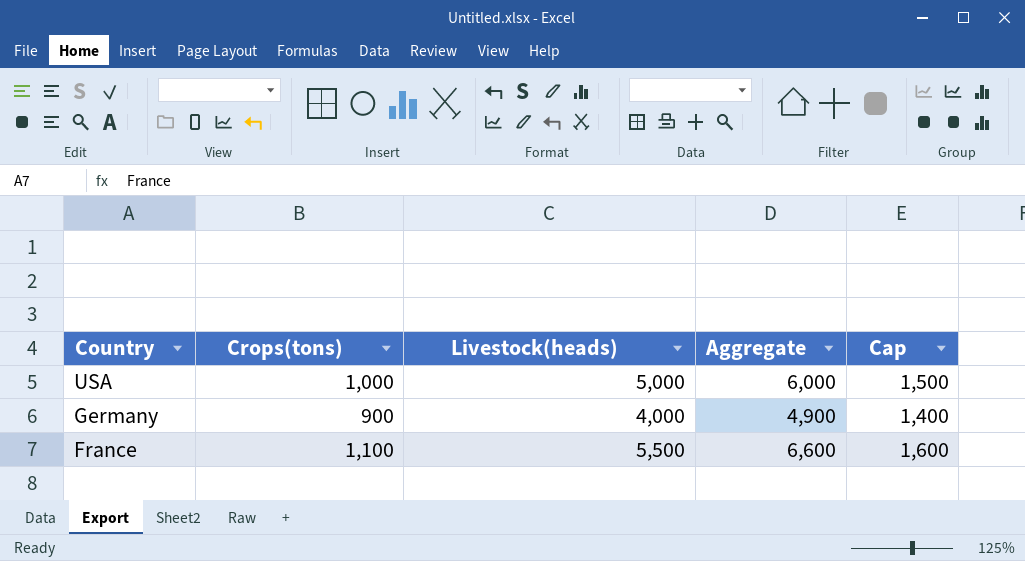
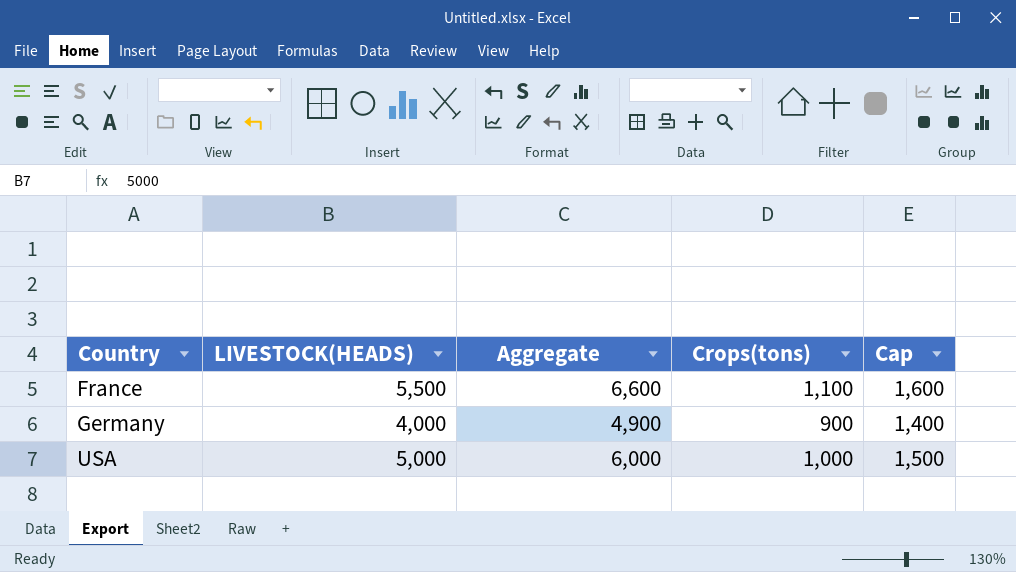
row order: Country descending -> Country ascending
column name: Livestock(heads) -> LIVESTOCK(HEADS)
column Crops(tons) | position: 2 -> 4

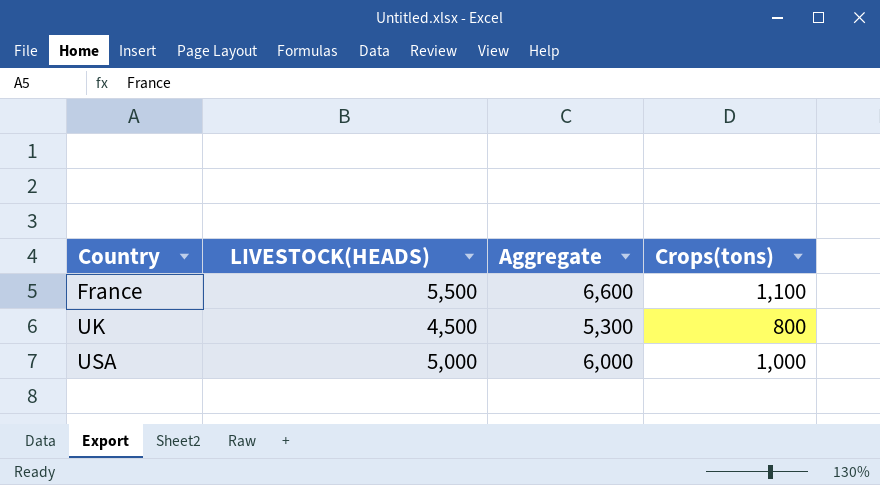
column Cap | formula: [Crops(tons)] + 500 -> none
row Germany: 4,000 | 4,900 | 900 | 1,400 -> none
row UK: none -> 4,500 | 5,300 | 800

